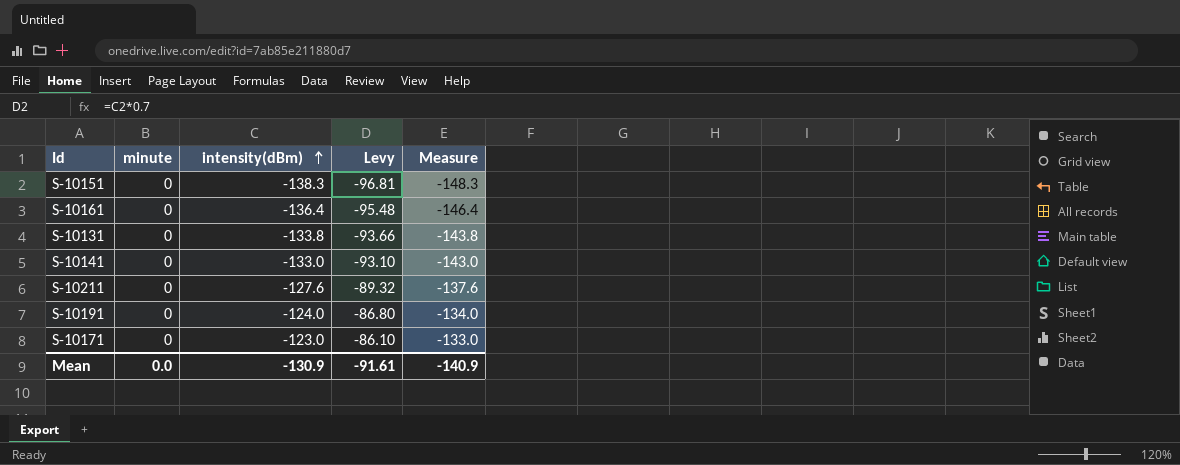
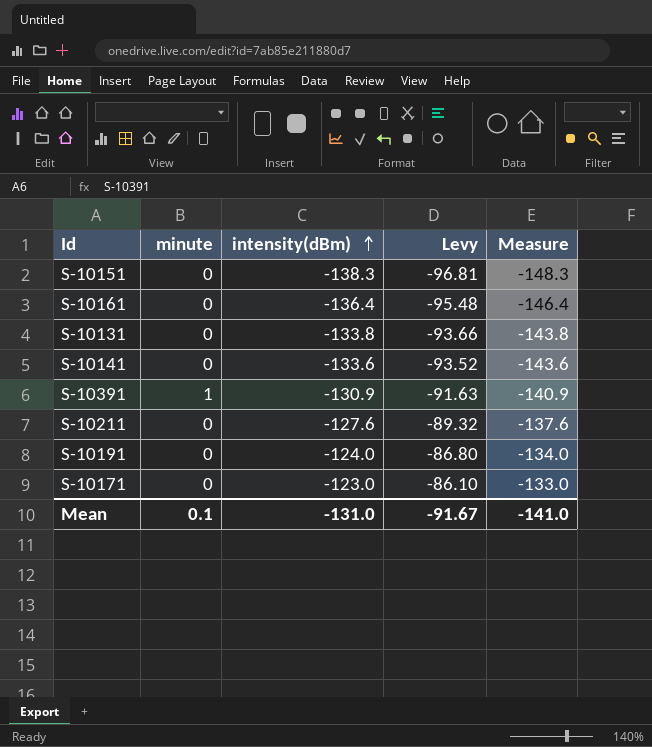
S-10141 | intensity(dBm): -133.0 -> -133.6
S-10141 | Levy: -93.10 -> -93.52
S-10141 | Measure: -143.0 -> -143.6
row S-10391: none -> 1 | -130.9 | -91.63 | -140.9
Mean | minute: 0.0 -> 0.1
Mean | intensity(dBm): -130.9 -> -131.0
Mean | Levy: -91.61 -> -91.67
Mean | Measure: -140.9 -> -141.0

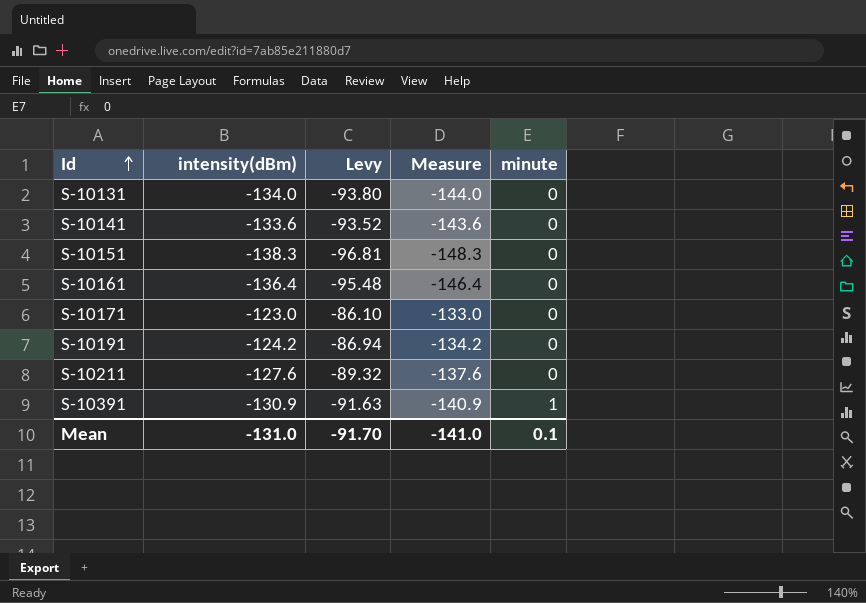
row order: intensity(dBm) ascending -> Id ascending
column minute | position: 2 -> 5
S-10131 | intensity(dBm): -133.8 -> -134.0
S-10131 | Levy: -93.66 -> -93.80
S-10131 | Measure: -143.8 -> -144.0
S-10191 | intensity(dBm): -124.0 -> -124.2
S-10191 | Levy: -86.80 -> -86.94
S-10191 | Measure: -134.0 -> -134.2
Mean | Levy: -91.67 -> -91.70

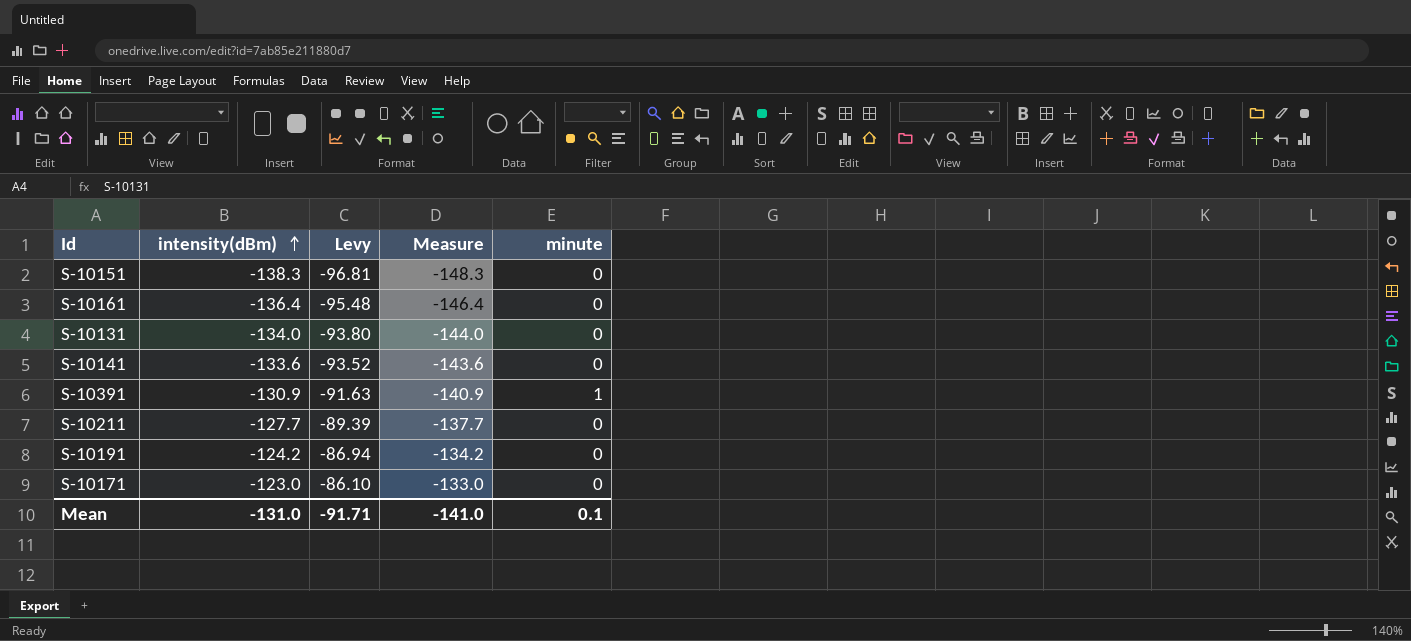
row order: Id ascending -> intensity(dBm) ascending
S-10211 | intensity(dBm): -127.6 -> -127.7
S-10211 | Levy: -89.32 -> -89.39
S-10211 | Measure: -137.6 -> -137.7
Mean | Levy: -91.70 -> -91.71

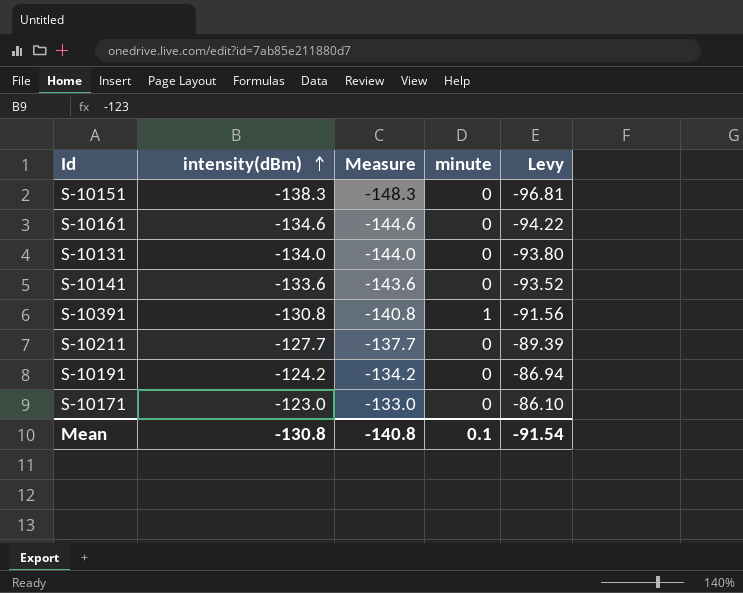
column Levy | position: 3 -> 5
S-10161 | intensity(dBm): -136.4 -> -134.6
S-10161 | Measure: -146.4 -> -144.6
S-10161 | Levy: -95.48 -> -94.22
S-10391 | intensity(dBm): -130.9 -> -130.8
S-10391 | Measure: -140.9 -> -140.8
S-10391 | Levy: -91.63 -> -91.56
Mean | intensity(dBm): -131.0 -> -130.8
Mean | Measure: -141.0 -> -140.8
Mean | Levy: -91.71 -> -91.54

